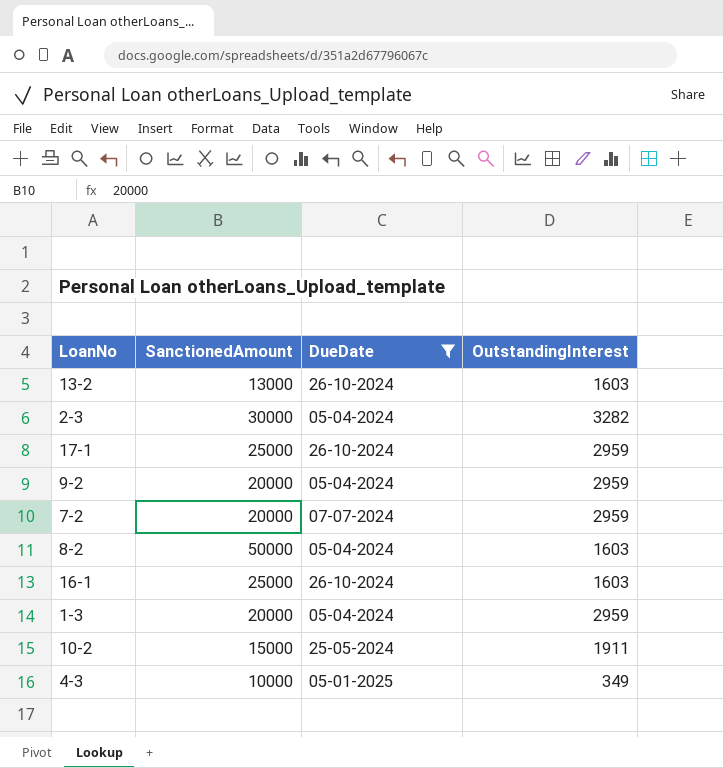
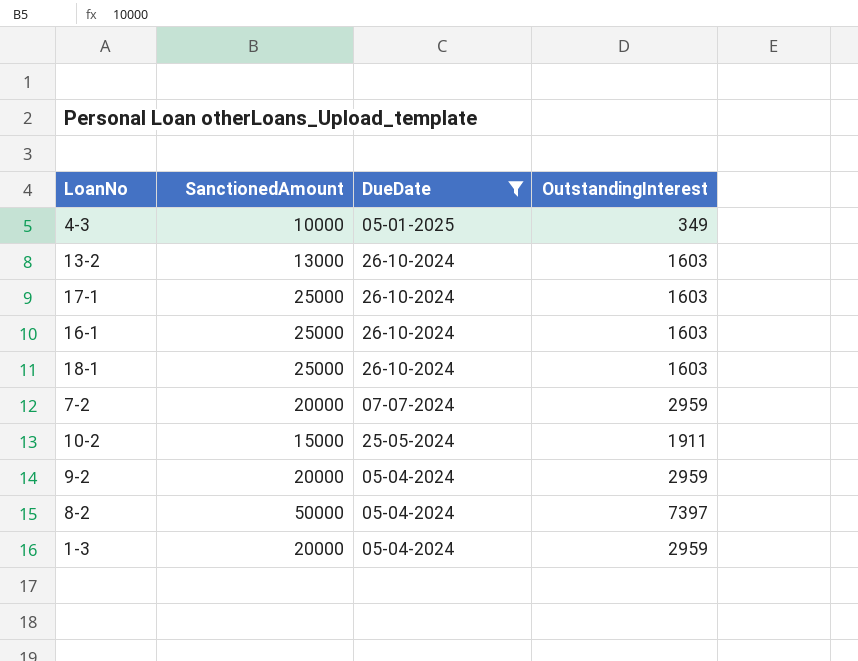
row order: none -> DueDate descending
row 2-3: 30000 | 05-04-2024 | 3282 -> none
17-1 | OutstandingInterest: 2959 -> 1603
row 18-1: none -> 25000 | 26-10-2024 | 1603
8-2 | OutstandingInterest: 1603 -> 7397

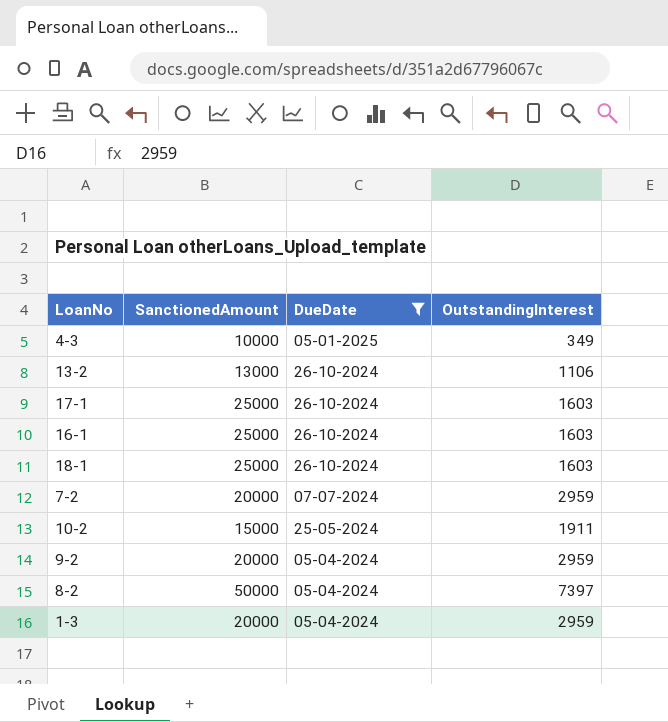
13-2 | OutstandingInterest: 1603 -> 1106

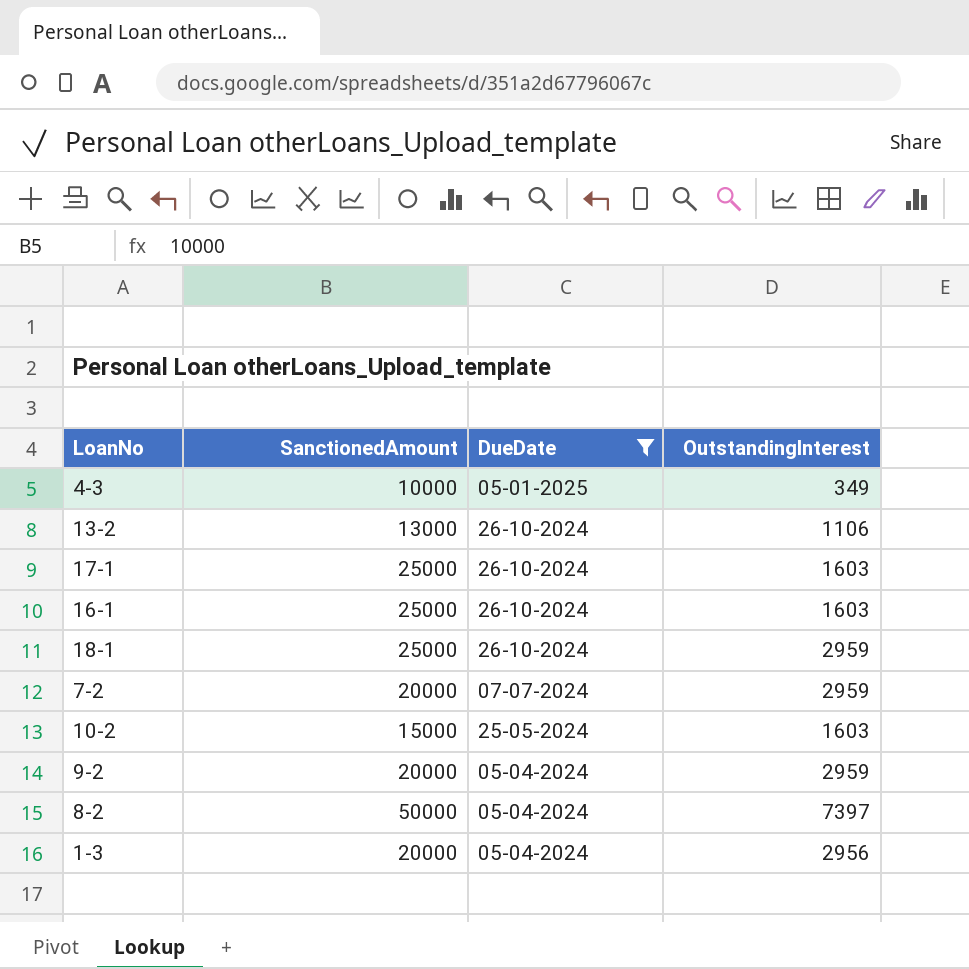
18-1 | OutstandingInterest: 1603 -> 2959
10-2 | OutstandingInterest: 1911 -> 1603
1-3 | OutstandingInterest: 2959 -> 2956

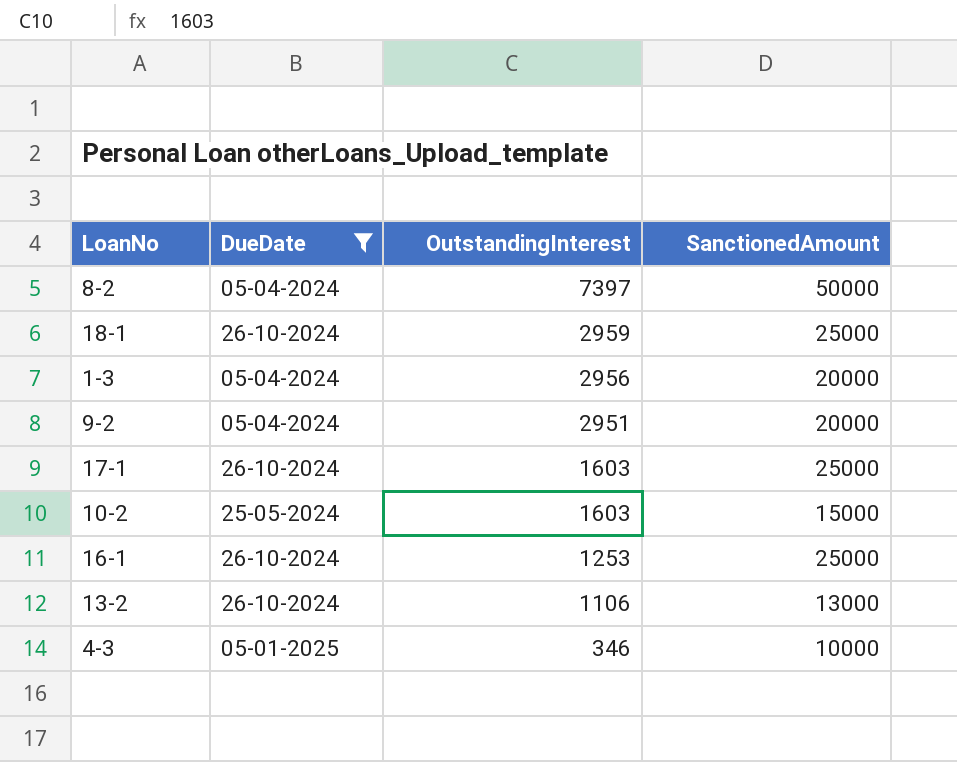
row order: DueDate descending -> OutstandingInterest descending
column SanctionedAmount | position: 2 -> 4
row 7-2: 20000 | 07-07-2024 | 2959 -> none
9-2 | OutstandingInterest: 2959 -> 2951
16-1 | OutstandingInterest: 1603 -> 1253
4-3 | OutstandingInterest: 349 -> 346

